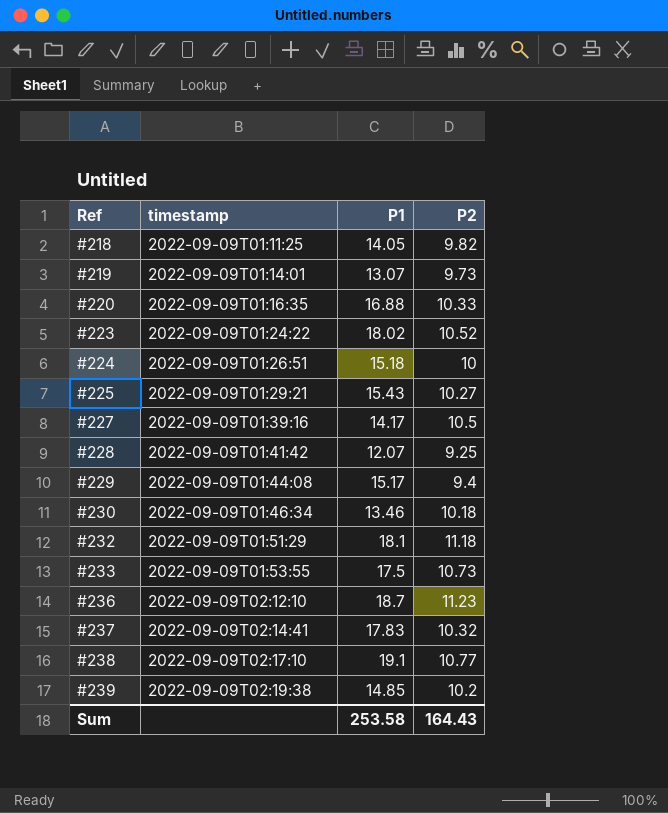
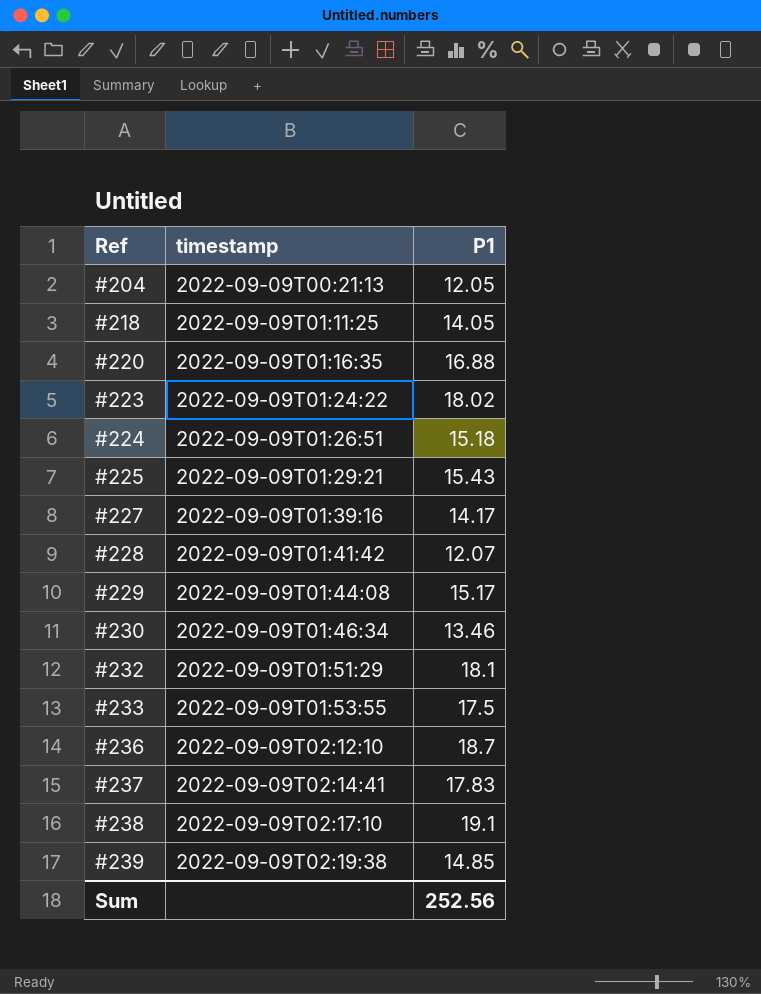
column P2 | position: 4 -> none
row #219: 2022-09-09T01:14:01 | 13.07 | 9.73 -> none
row #204: none -> 2022-09-09T00:21:13 | 12.05
Sum | P1: 253.58 -> 252.56

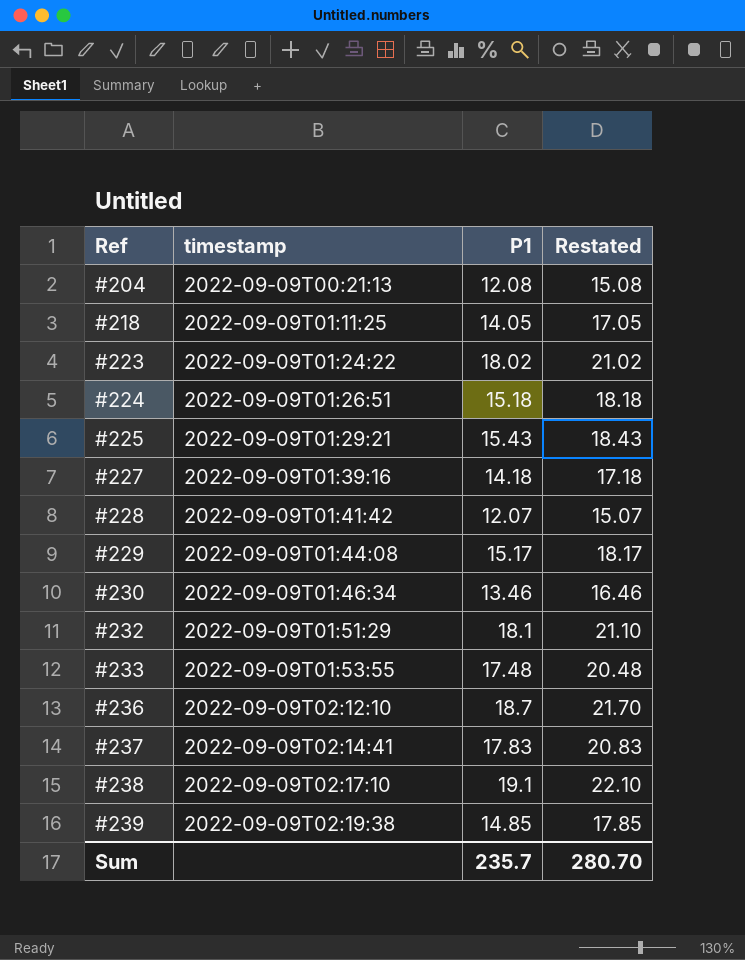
column Restated | formula: none -> [P1] + 3
row #220: 2022-09-09T01:16:35 | 16.88 -> none
#204 | P1: 12.05 -> 12.08
#227 | P1: 14.17 -> 14.18
#233 | P1: 17.5 -> 17.48
Sum | P1: 252.56 -> 235.7

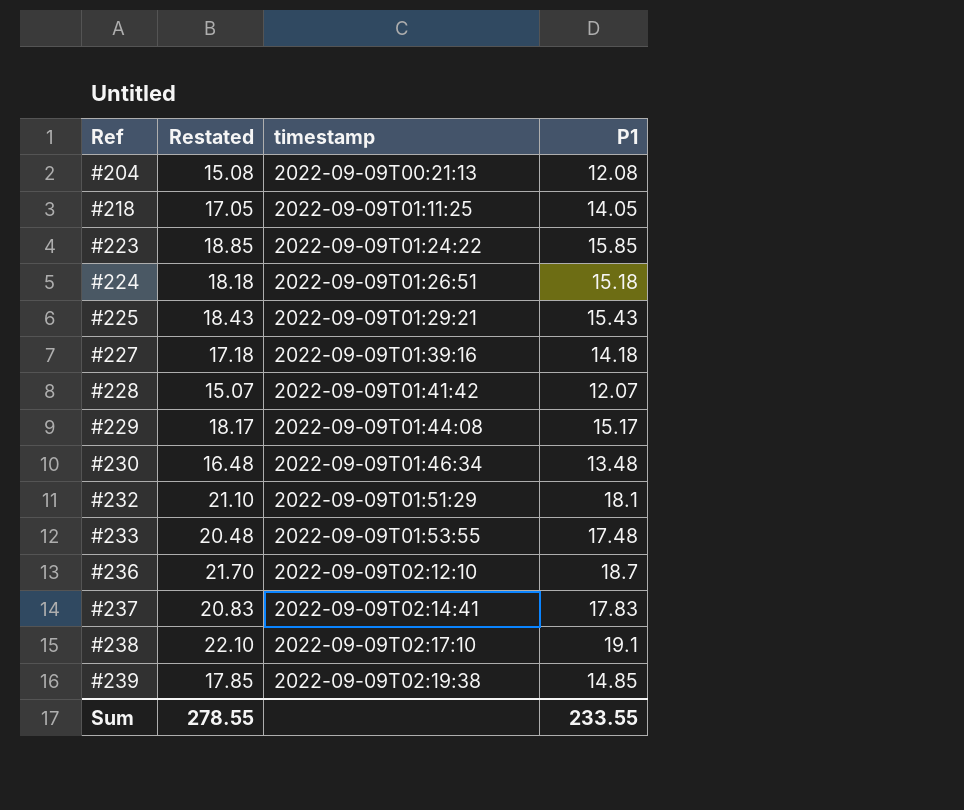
column Restated | position: 4 -> 2
#223 | Restated: 21.02 -> 18.85
#223 | P1: 18.02 -> 15.85
#230 | Restated: 16.46 -> 16.48
#230 | P1: 13.46 -> 13.48
Sum | Restated: 280.70 -> 278.55
Sum | P1: 235.7 -> 233.55

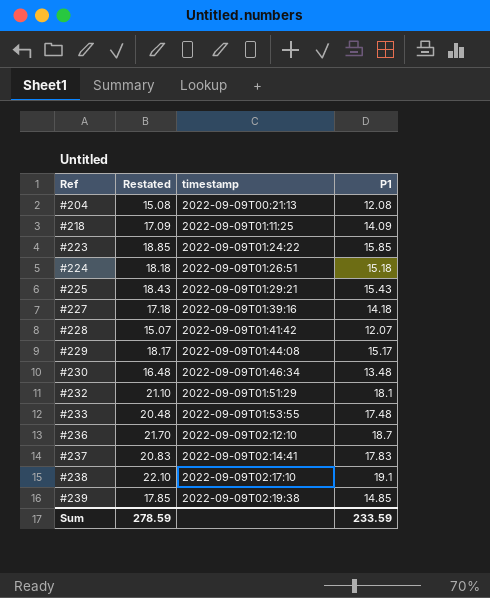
#218 | Restated: 17.05 -> 17.09
#218 | P1: 14.05 -> 14.09
Sum | Restated: 278.55 -> 278.59
Sum | P1: 233.55 -> 233.59

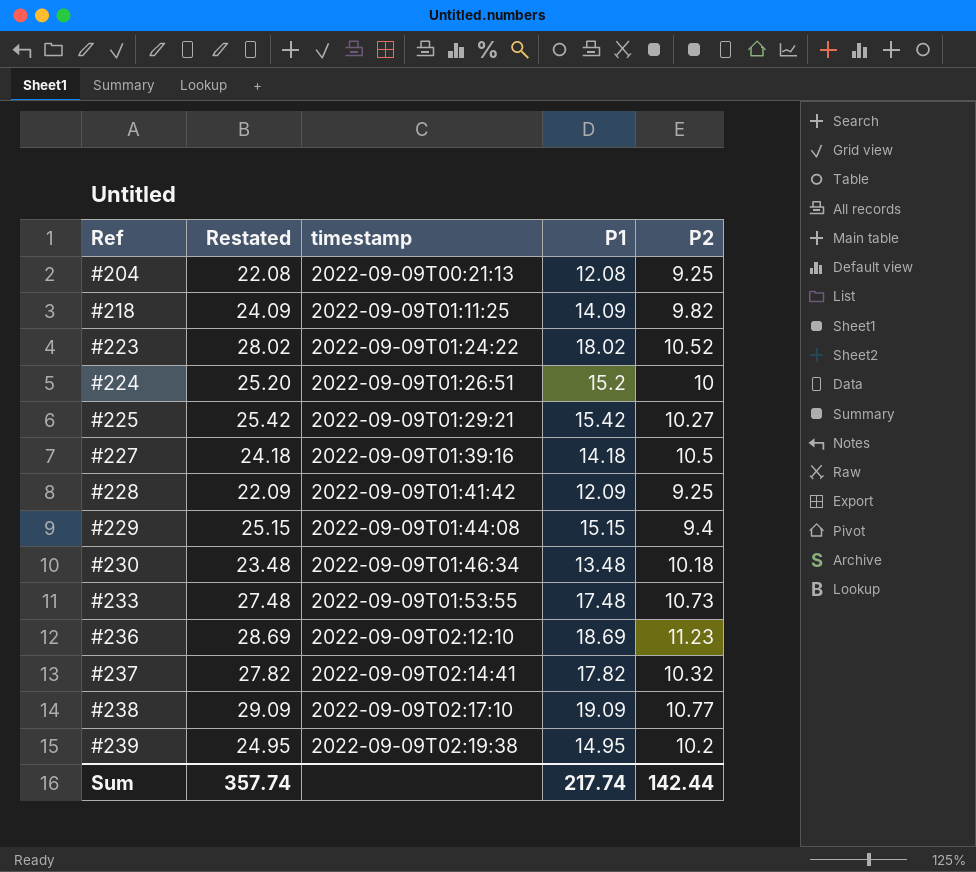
column Restated | formula: [P1] + 3 -> [P1] + 10
column P2 | position: none -> 5
row #232: 21.10 | 2022-09-09T01:51:29 | 18.1 -> none
#223 | P1: 15.85 -> 18.02
#224 | P1: 15.18 -> 15.2
#225 | P1: 15.43 -> 15.42
#228 | P1: 12.07 -> 12.09
#229 | P1: 15.17 -> 15.15
#236 | P1: 18.7 -> 18.69
#237 | P1: 17.83 -> 17.82
#238 | P1: 19.1 -> 19.09
#239 | P1: 14.85 -> 14.95
Sum | Restated: 278.59 -> 357.74
Sum | P1: 233.59 -> 217.74

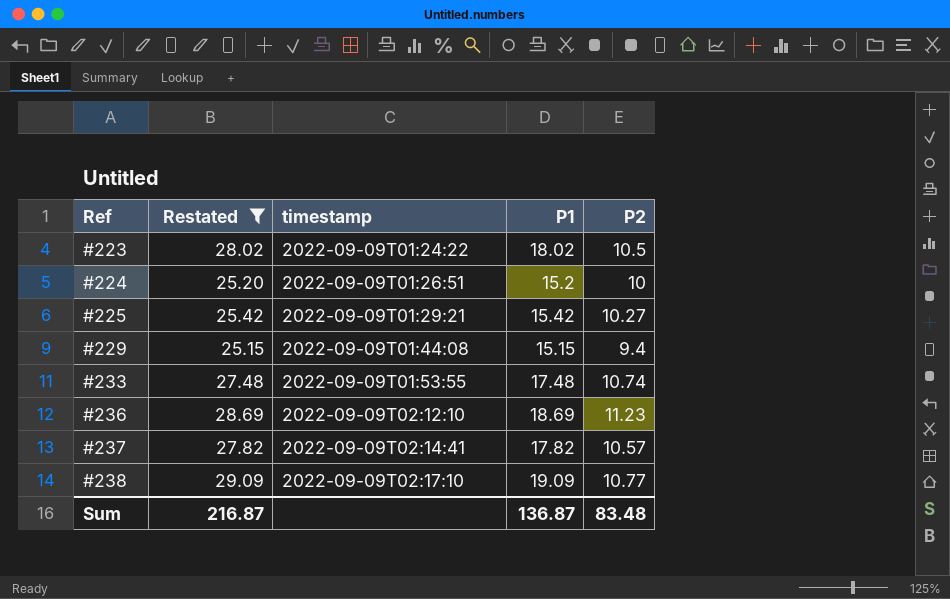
filter: none -> Restated >= 25.15
#223 | P2: 10.52 -> 10.5
#233 | P2: 10.73 -> 10.74
#237 | P2: 10.32 -> 10.57
Sum | Restated: 357.74 -> 216.87
Sum | P1: 217.74 -> 136.87
Sum | P2: 142.44 -> 83.48

